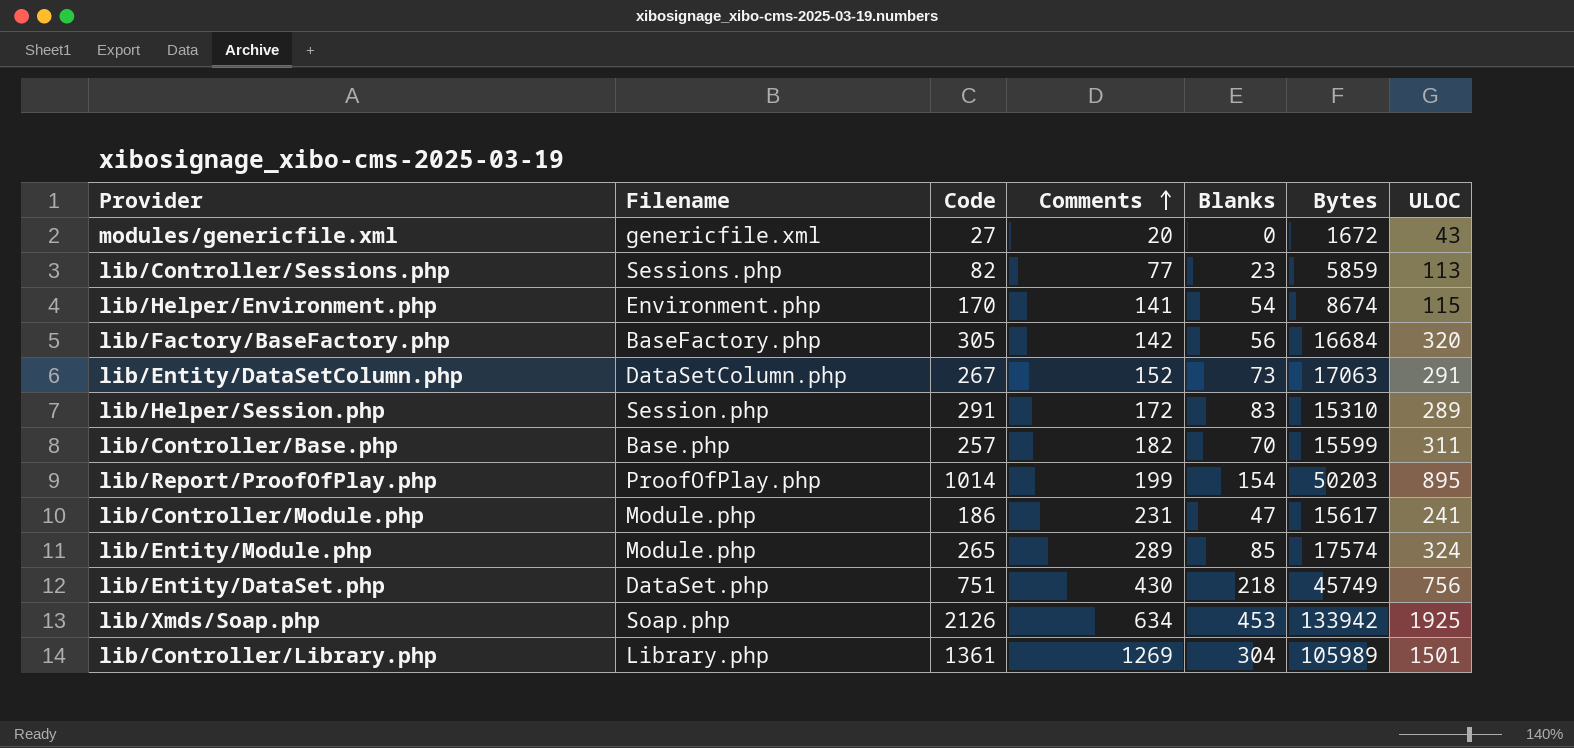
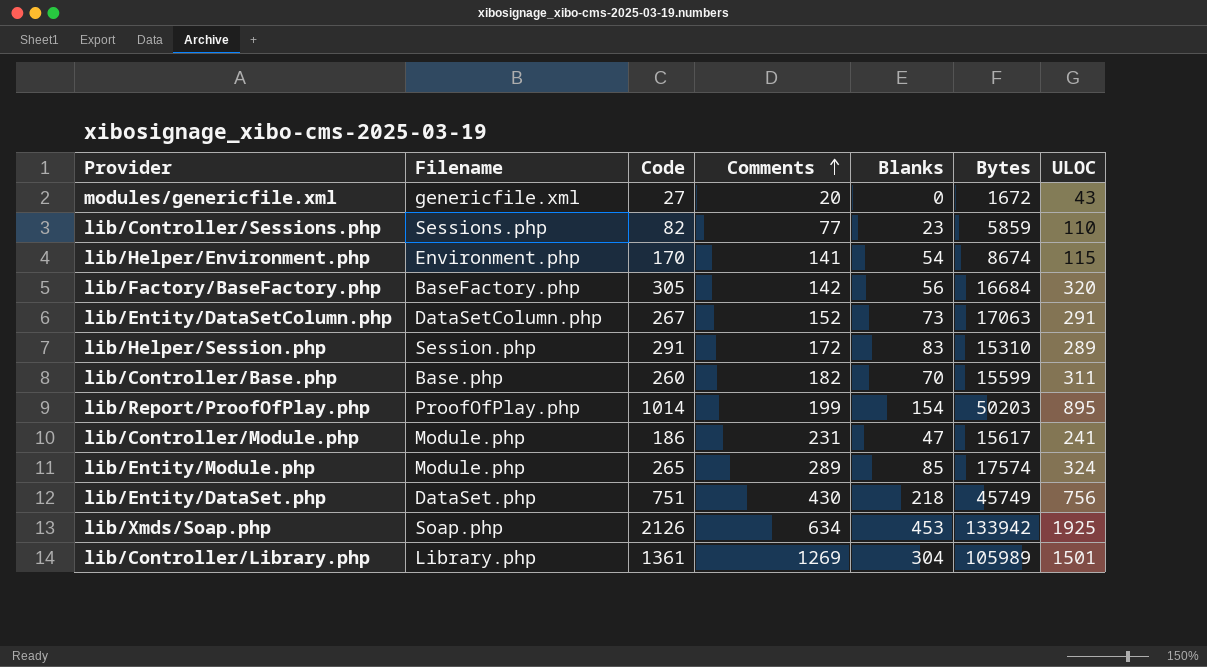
lib/Controller/Sessions.php | ULOC: 113 -> 110
lib/Controller/Base.php | Code: 257 -> 260

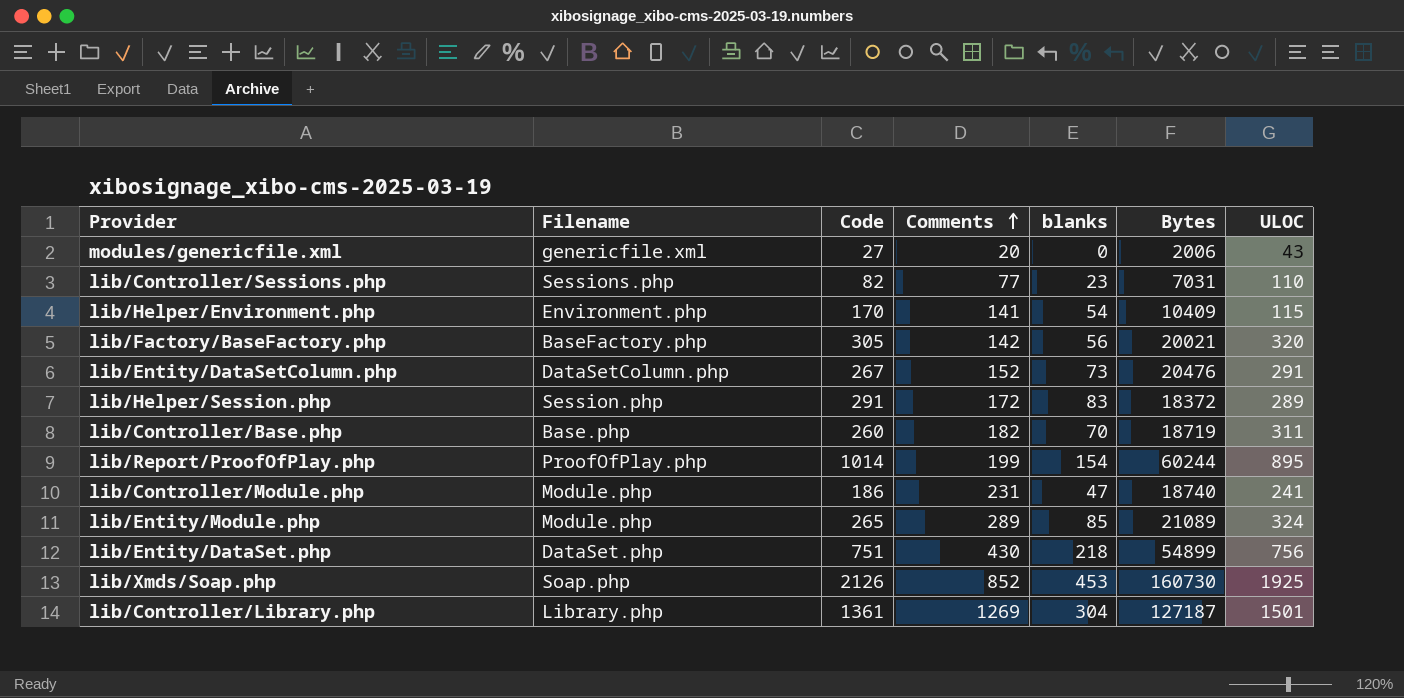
column name: Blanks -> blanks
modules/genericfile.xml | Bytes: 1672 -> 2006
lib/Controller/Sessions.php | Bytes: 5859 -> 7031
lib/Helper/Environment.php | Bytes: 8674 -> 10409
lib/Factory/BaseFactory.php | Bytes: 16684 -> 20021
lib/Entity/DataSetColumn.php | Bytes: 17063 -> 20476
lib/Helper/Session.php | Bytes: 15310 -> 18372
lib/Controller/Base.php | Bytes: 15599 -> 18719
lib/Report/ProofOfPlay.php | Bytes: 50203 -> 60244
lib/Controller/Module.php | Bytes: 15617 -> 18740
lib/Entity/Module.php | Bytes: 17574 -> 21089
lib/Entity/DataSet.php | Bytes: 45749 -> 54899
lib/Xmds/Soap.php | Comments: 634 -> 852
lib/Xmds/Soap.php | Bytes: 133942 -> 160730
lib/Controller/Library.php | Bytes: 105989 -> 127187

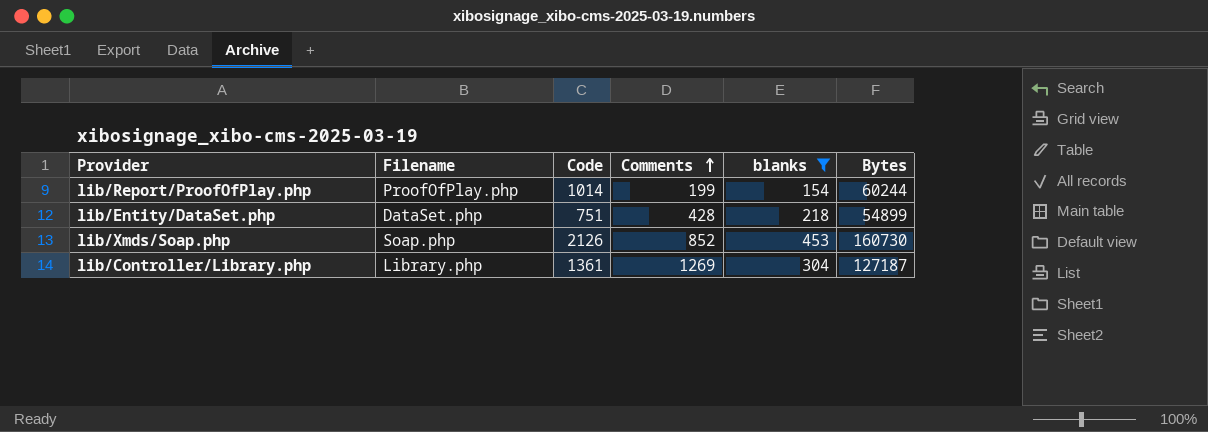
filter: none -> blanks >= 154
column ULOC | position: 7 -> none
lib/Entity/DataSet.php | Comments: 430 -> 428

